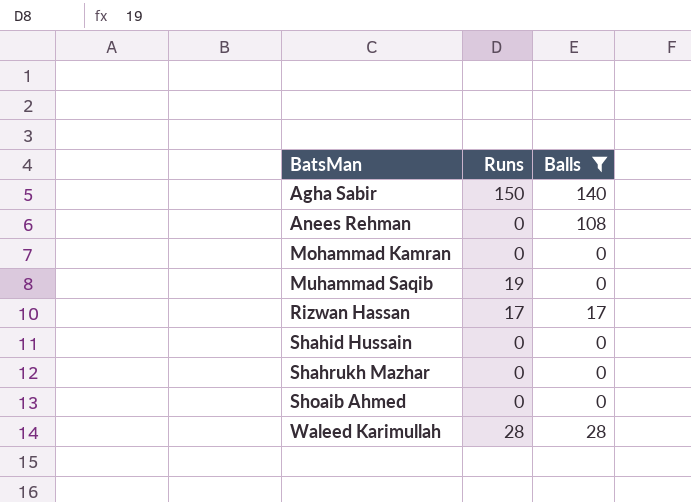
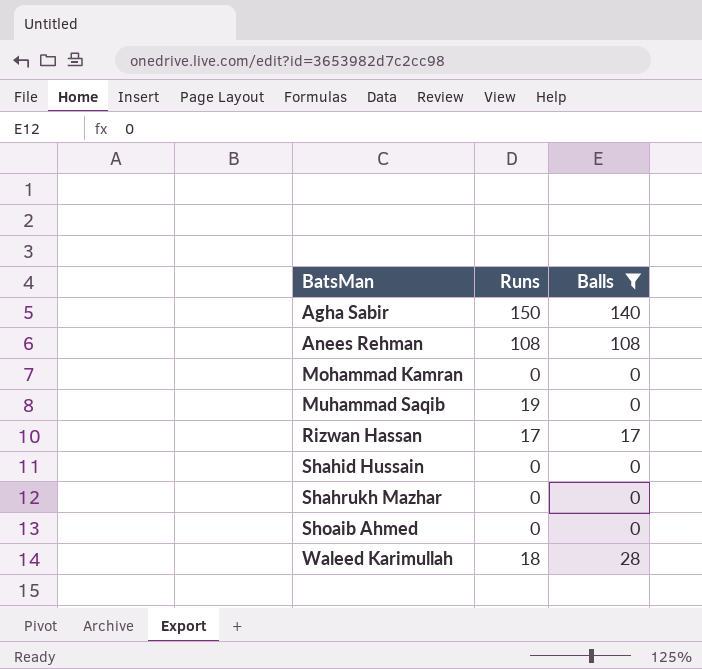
Anees Rehman | Runs: 0 -> 108
Waleed Karimullah | Runs: 28 -> 18

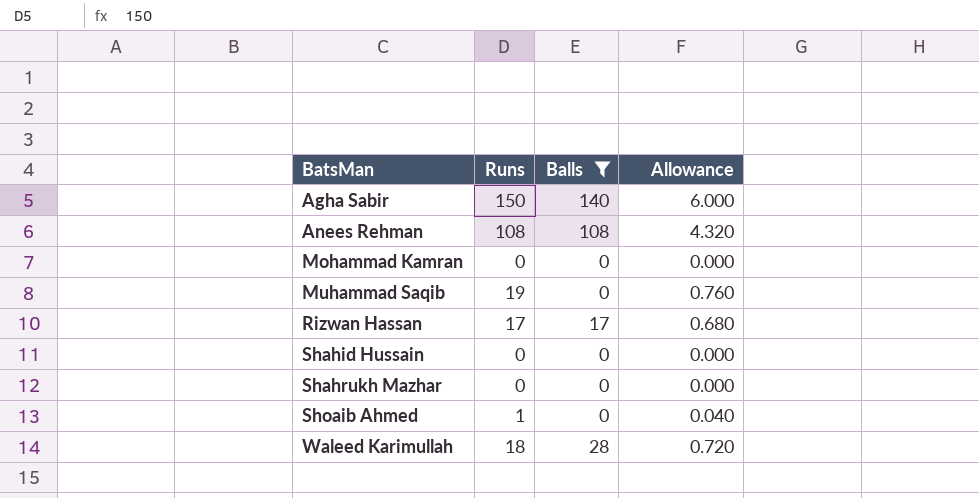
column Allowance | formula: none -> [Runs] * 0.04
Shoaib Ahmed | Runs: 0 -> 1

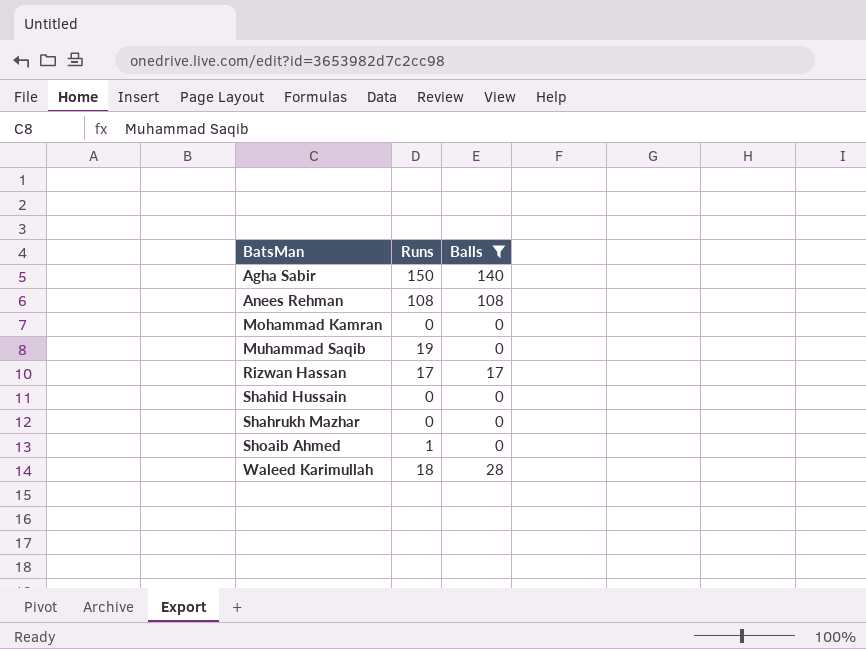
column Allowance | formula: [Runs] * 0.04 -> none

